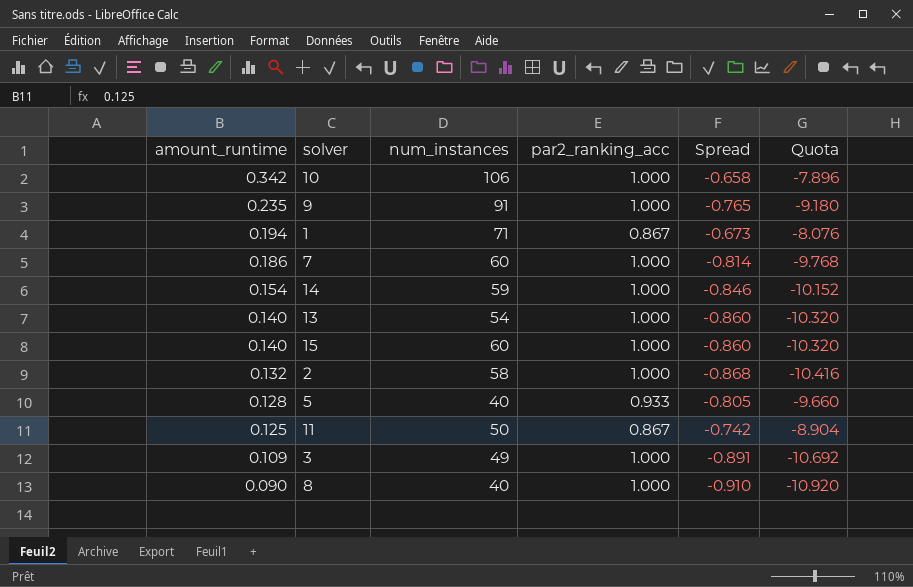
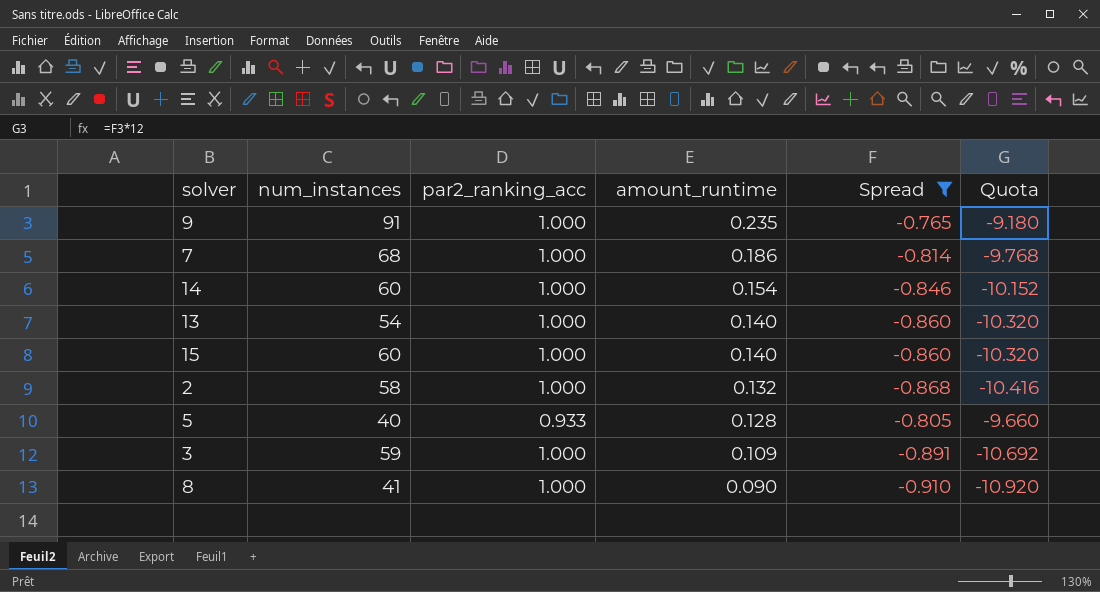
filter: none -> Spread <= -0.765
column amount_runtime | position: 1 -> 4
7 | num_instances: 60 -> 68
14 | num_instances: 59 -> 60
3 | num_instances: 49 -> 59
8 | num_instances: 40 -> 41

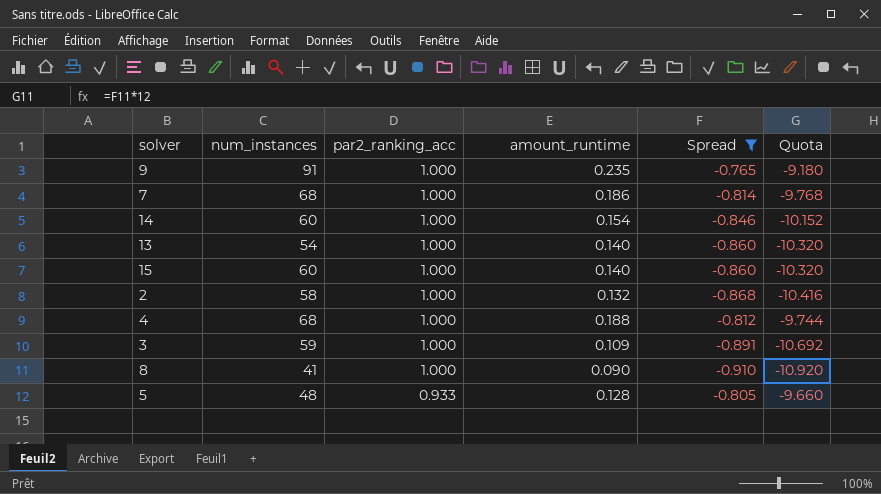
row order: amount_runtime descending -> par2_ranking_acc descending
row 4: none -> 68 | 1.000 | 0.188 | -0.812 | -9.744
5 | num_instances: 40 -> 48

